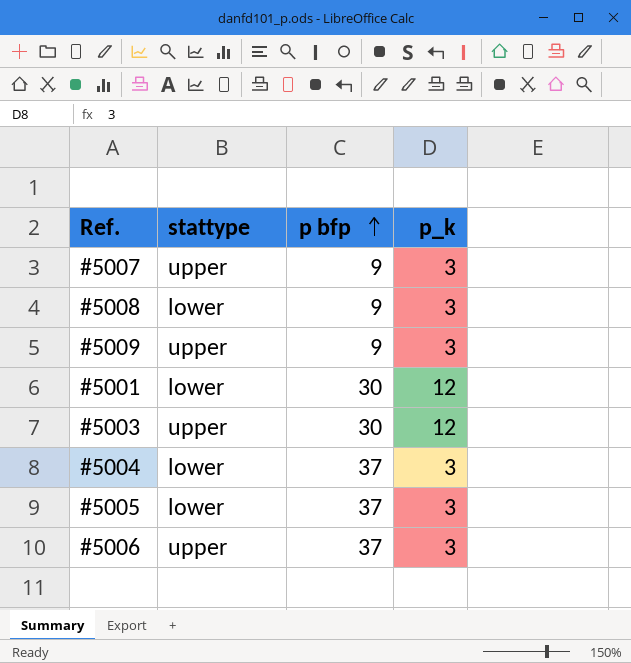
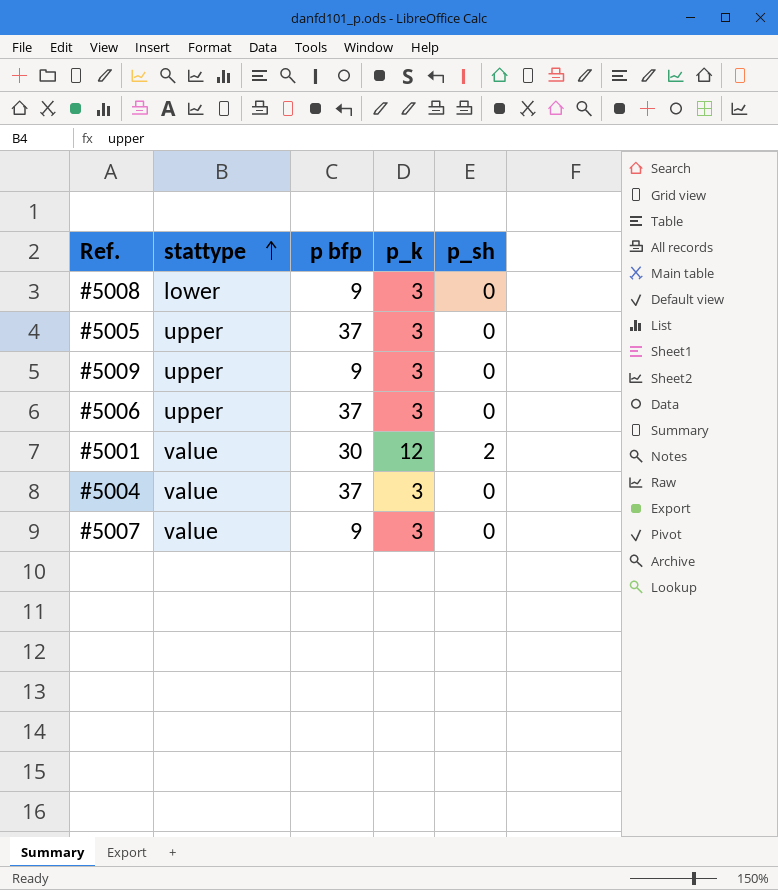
row order: p bfp ascending -> stattype ascending
column p_sh | position: none -> 5
row #5003: upper | 30 | 12 -> none
#5005 | stattype: lower -> upper
#5001 | stattype: lower -> value
#5004 | stattype: lower -> value
#5007 | stattype: upper -> value

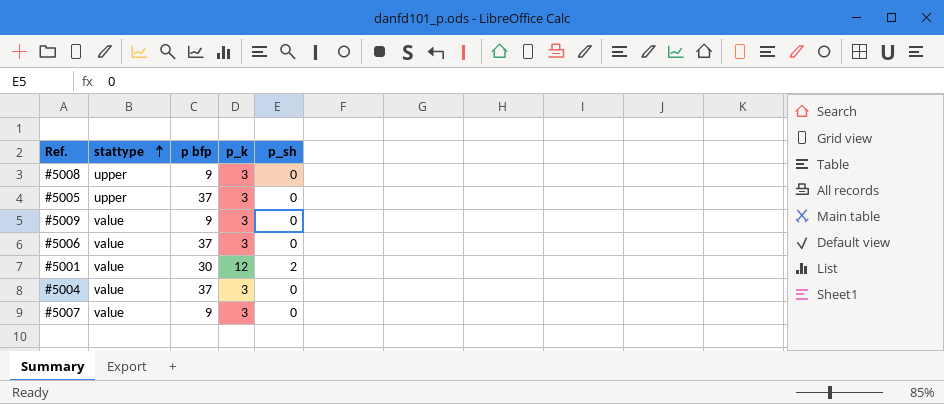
#5008 | stattype: lower -> upper
#5009 | stattype: upper -> value
#5006 | stattype: upper -> value

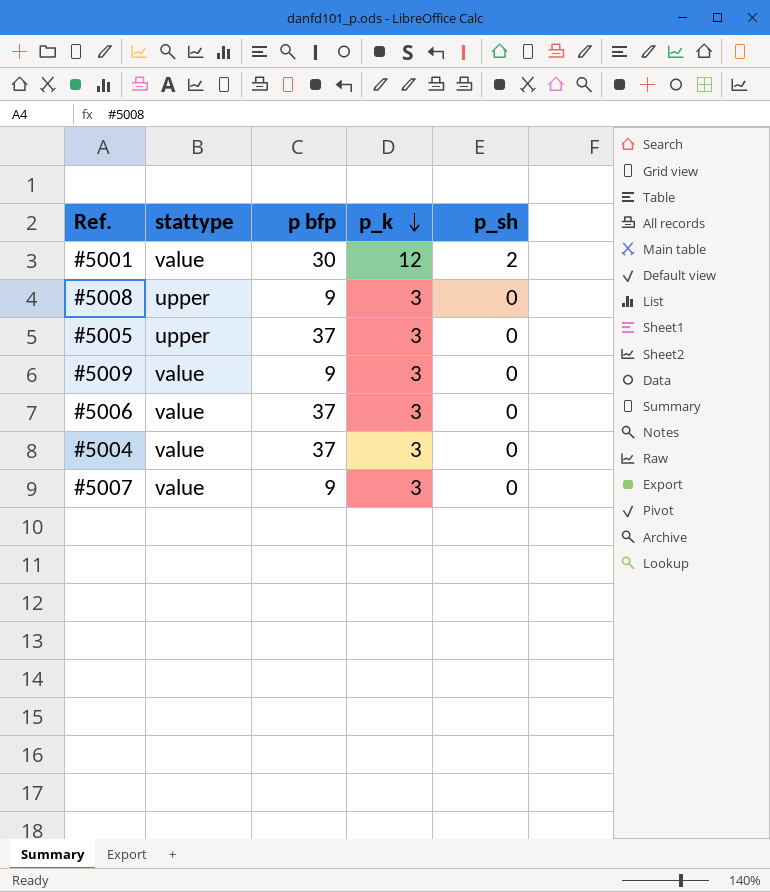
row order: stattype ascending -> p_k descending

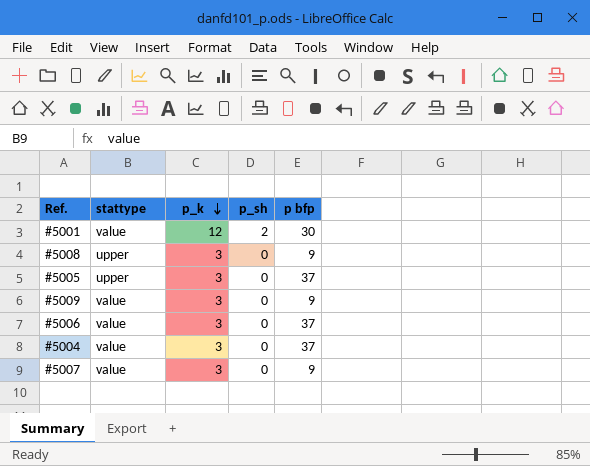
column p bfp | position: 3 -> 5

